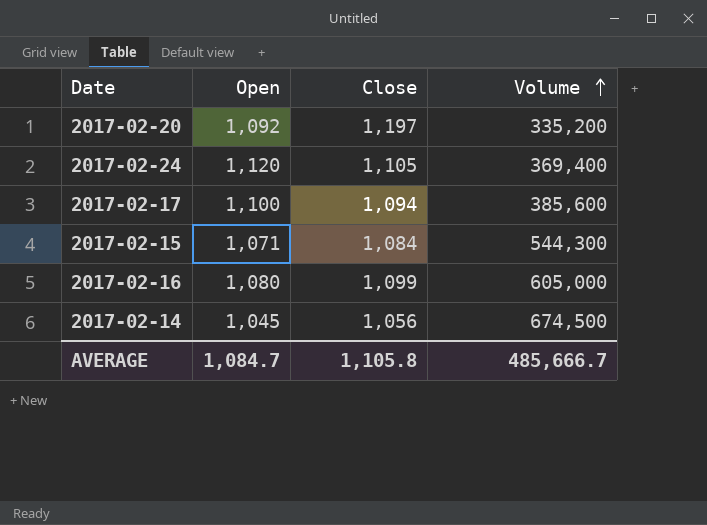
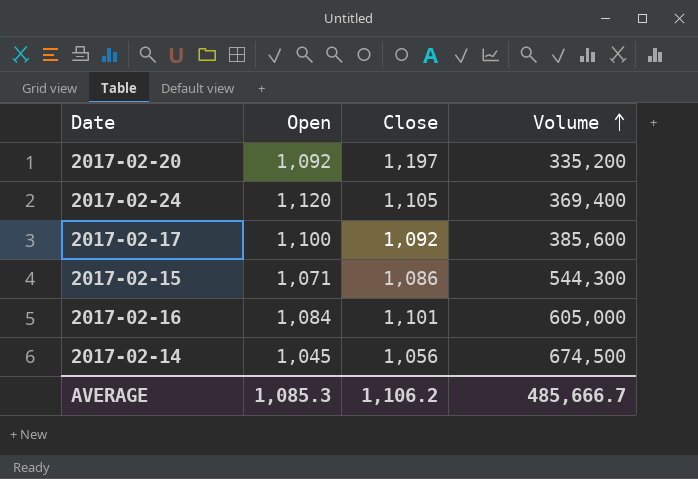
2017-02-17 | Close: 1,094 -> 1,092
2017-02-15 | Close: 1,084 -> 1,086
2017-02-16 | Open: 1,080 -> 1,084
2017-02-16 | Close: 1,099 -> 1,101
AVERAGE | Open: 1,084.7 -> 1,085.3
AVERAGE | Close: 1,105.8 -> 1,106.2

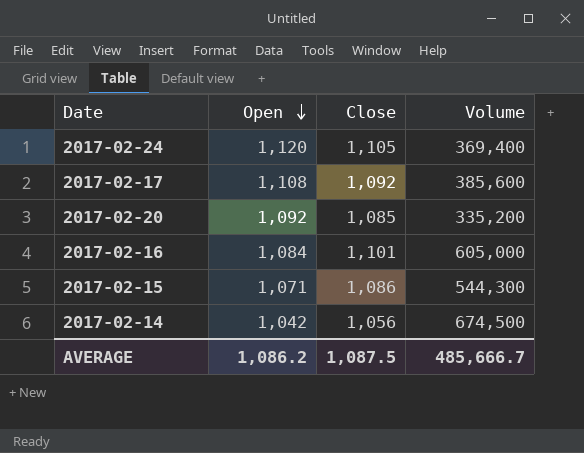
row order: Volume ascending -> Open descending
2017-02-17 | Open: 1,100 -> 1,108
2017-02-20 | Close: 1,197 -> 1,085
2017-02-14 | Open: 1,045 -> 1,042
AVERAGE | Open: 1,085.3 -> 1,086.2
AVERAGE | Close: 1,106.2 -> 1,087.5

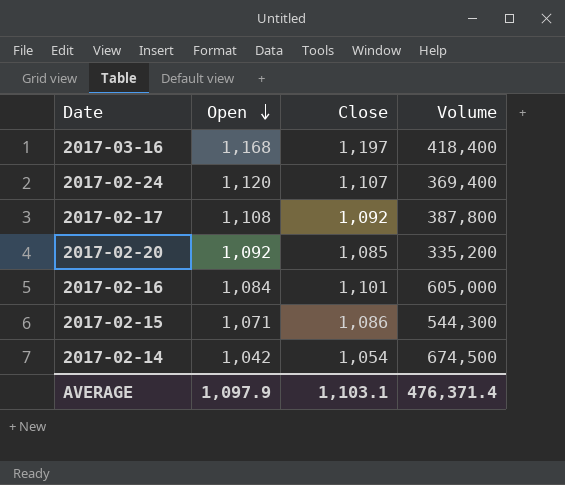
row 2017-03-16: none -> 1,168 | 1,197 | 418,400
2017-02-24 | Close: 1,105 -> 1,107
2017-02-17 | Volume: 385,600 -> 387,800
2017-02-14 | Close: 1,056 -> 1,054
AVERAGE | Open: 1,086.2 -> 1,097.9
AVERAGE | Close: 1,087.5 -> 1,103.1
AVERAGE | Volume: 485,666.7 -> 476,371.4

